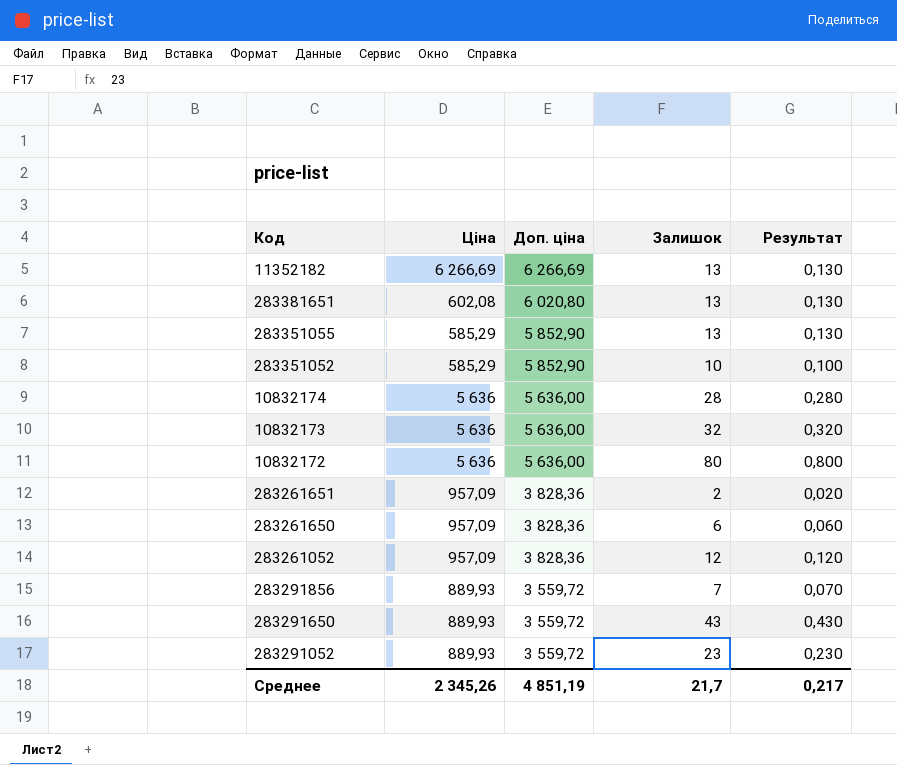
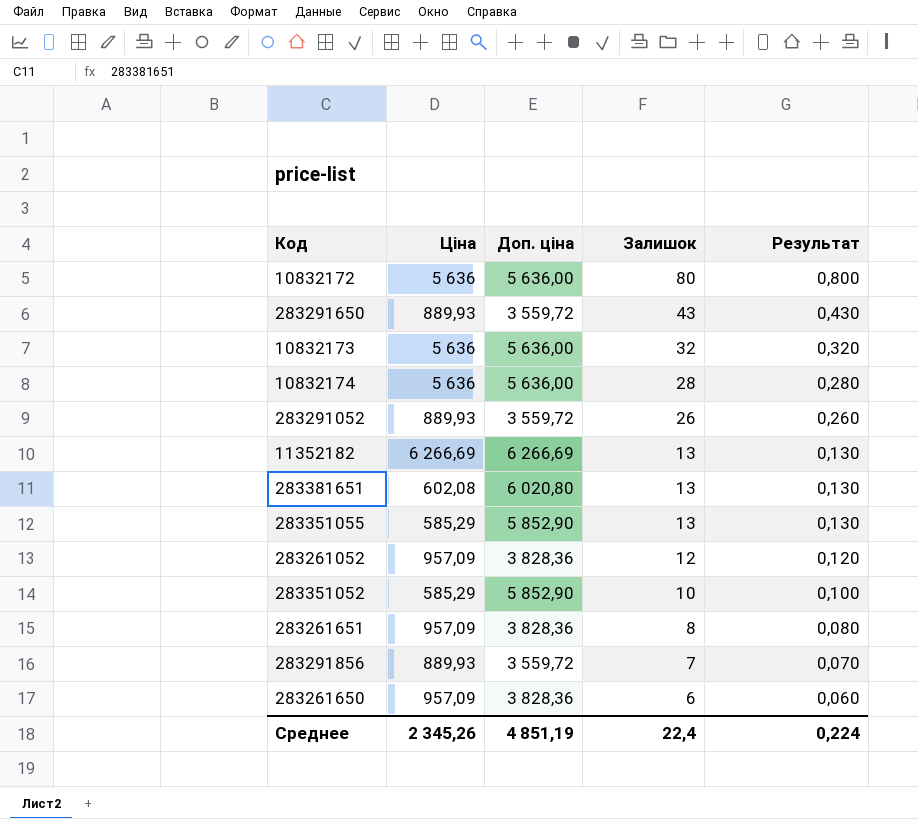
row order: Доп. ціна descending -> Залишок descending
283291052 | Залишок: 23 -> 26
283291052 | Результат: 0,230 -> 0,260
283261651 | Залишок: 2 -> 8
283261651 | Результат: 0,020 -> 0,080
Среднее | Залишок: 21,7 -> 22,4
Среднее | Результат: 0,217 -> 0,224

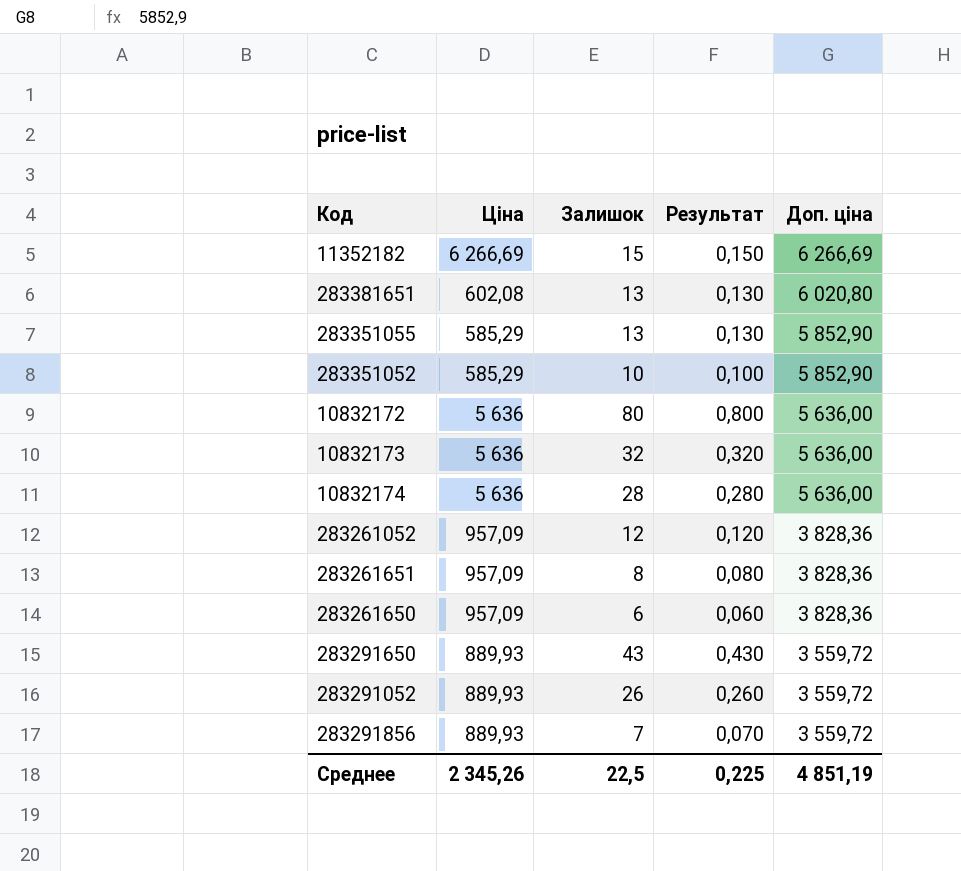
row order: Залишок descending -> Доп. ціна descending
column Доп. ціна | position: 3 -> 5
11352182 | Залишок: 13 -> 15
11352182 | Результат: 0,130 -> 0,150
Среднее | Залишок: 22,4 -> 22,5
Среднее | Результат: 0,224 -> 0,225

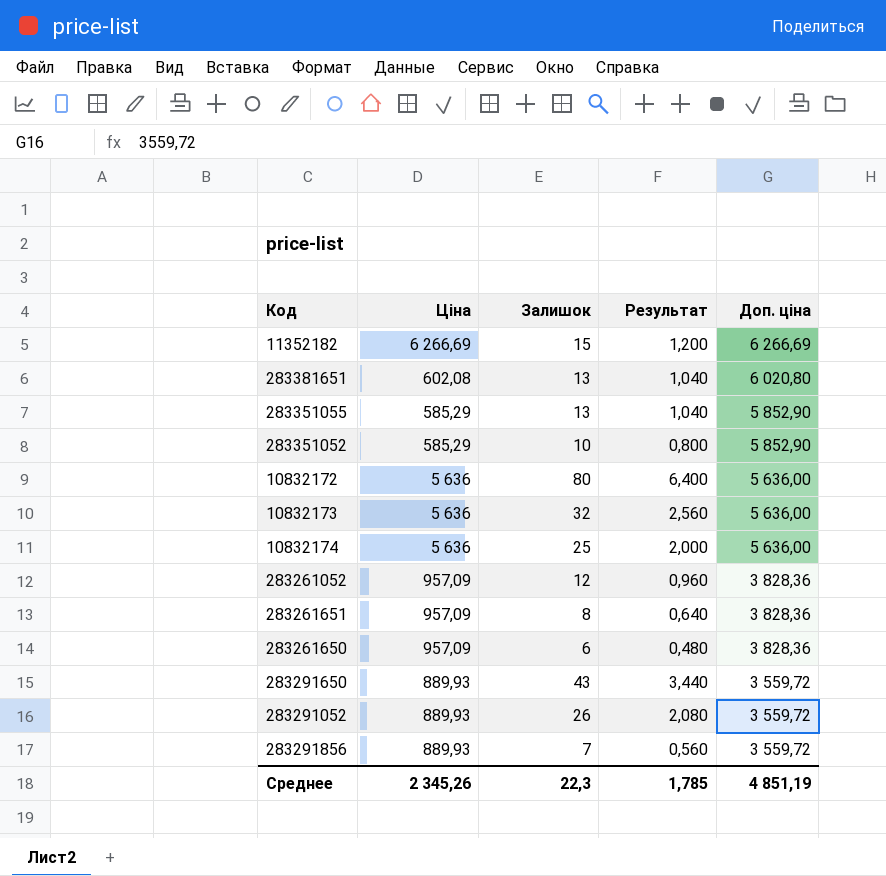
column Результат | formula: [Залишок] * 0,01 -> [Залишок] * 0,08
10832174 | Залишок: 28 -> 25
Среднее | Залишок: 22,5 -> 22,3
Среднее | Результат: 0,225 -> 1,785

